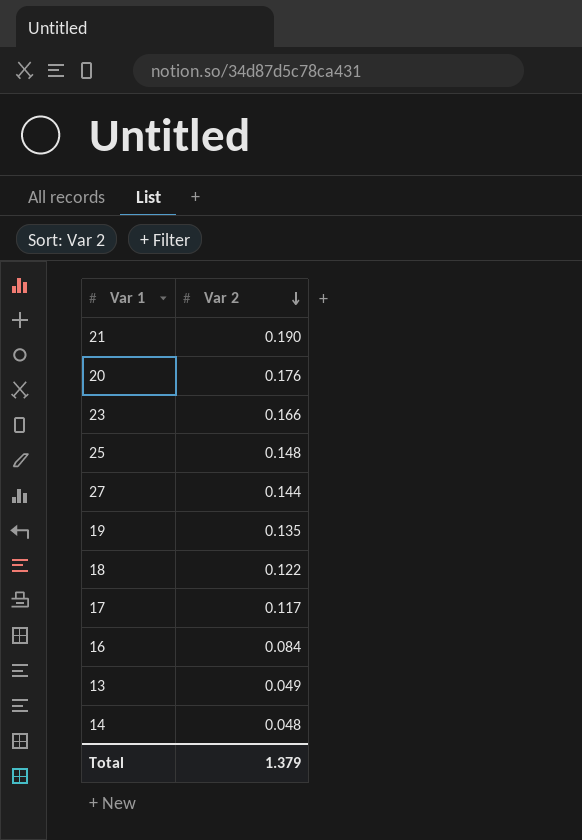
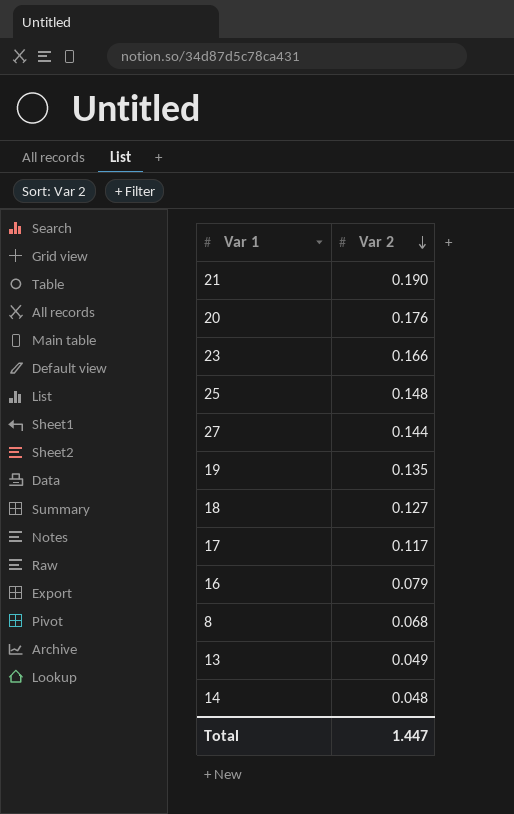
18 | Var 2: 0.122 -> 0.127
16 | Var 2: 0.084 -> 0.079
row 8: none -> 0.068
Total | Var 2: 1.379 -> 1.447

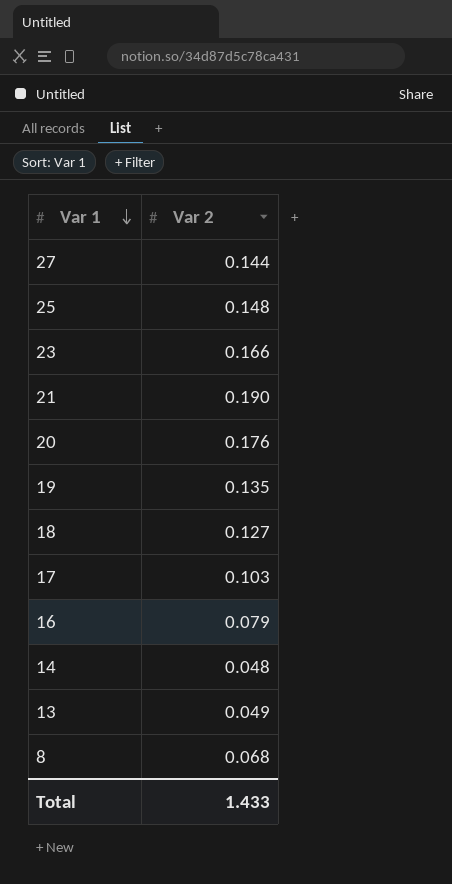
row order: Var 2 descending -> Var 1 descending
17 | Var 2: 0.117 -> 0.103
Total | Var 2: 1.447 -> 1.433

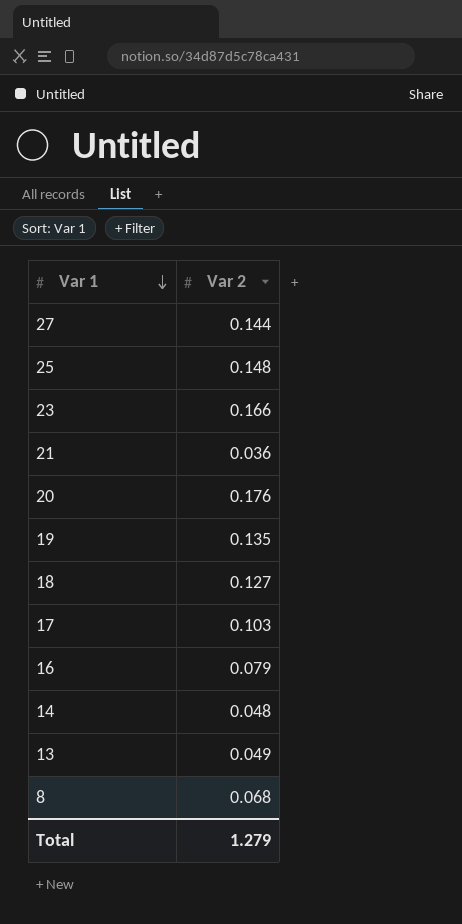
21 | Var 2: 0.190 -> 0.036
Total | Var 2: 1.433 -> 1.279

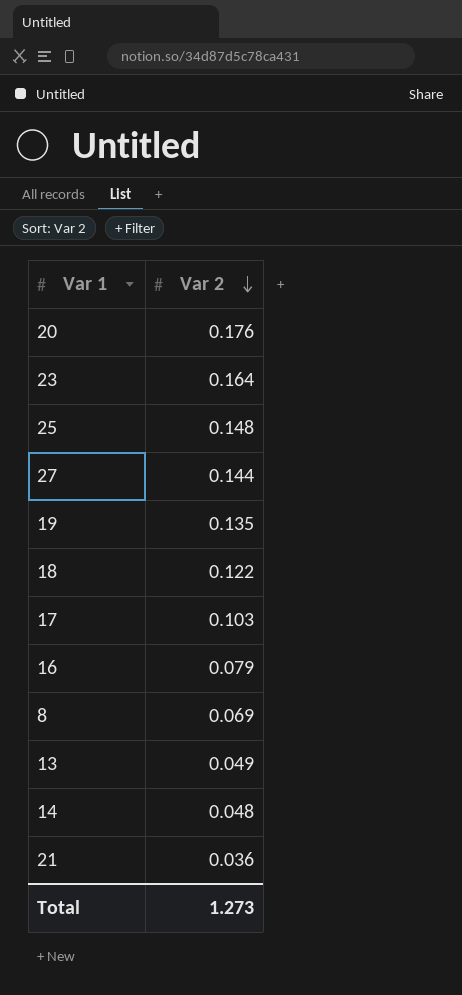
row order: Var 1 descending -> Var 2 descending
23 | Var 2: 0.166 -> 0.164
18 | Var 2: 0.127 -> 0.122
8 | Var 2: 0.068 -> 0.069
Total | Var 2: 1.279 -> 1.273

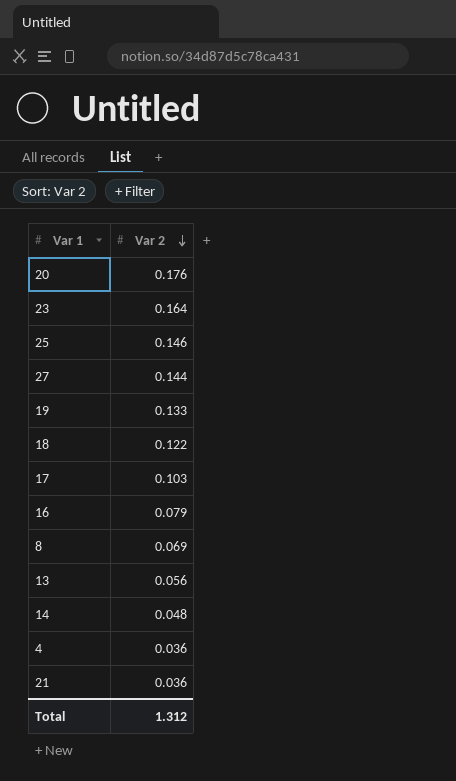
25 | Var 2: 0.148 -> 0.146
19 | Var 2: 0.135 -> 0.133
13 | Var 2: 0.049 -> 0.056
row 4: none -> 0.036
Total | Var 2: 1.273 -> 1.312

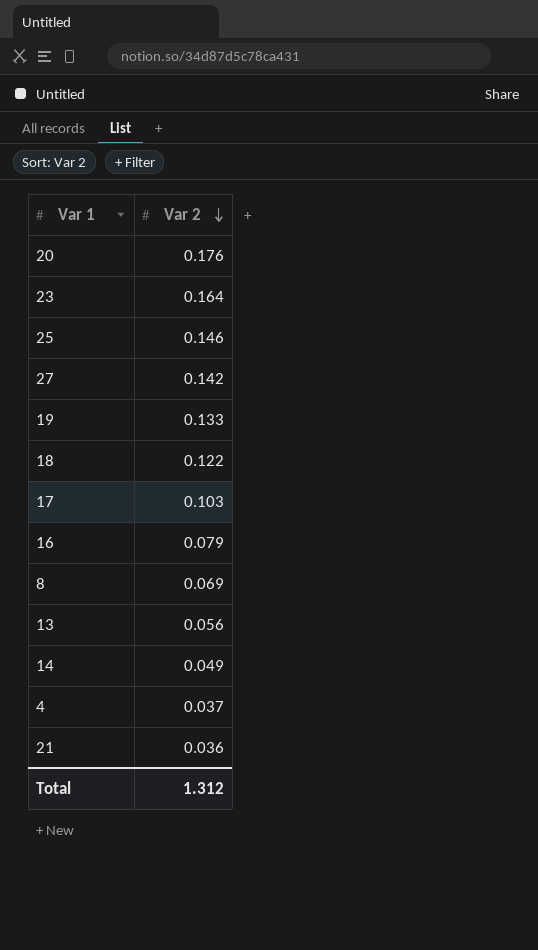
27 | Var 2: 0.144 -> 0.142
14 | Var 2: 0.048 -> 0.049
4 | Var 2: 0.036 -> 0.037

